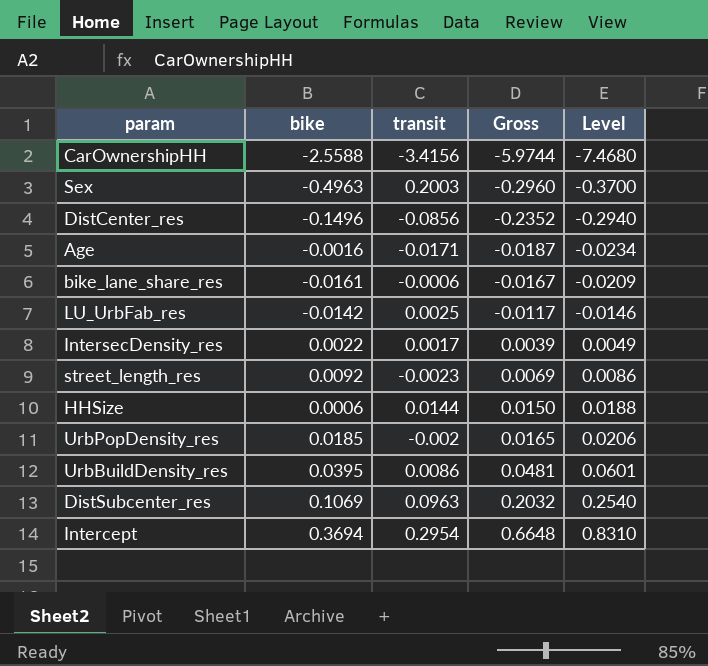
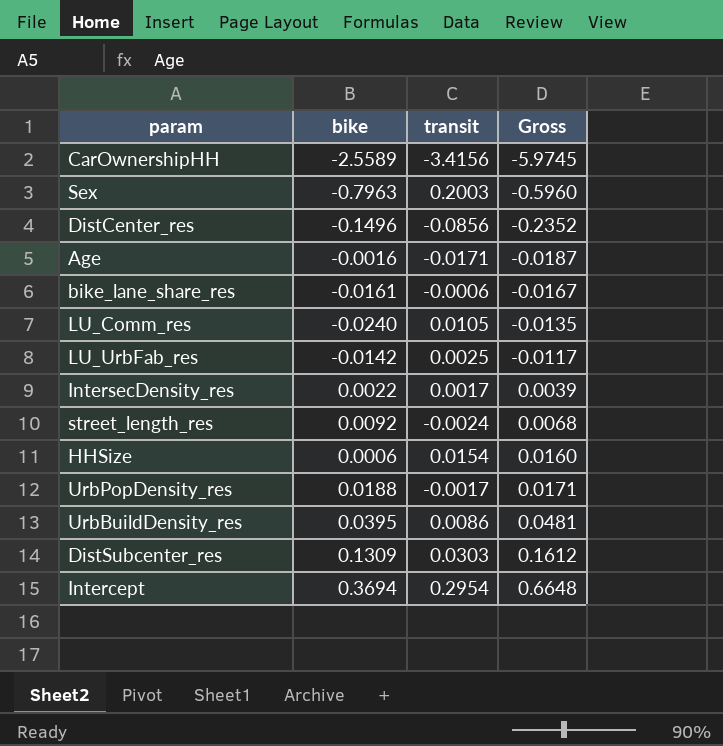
column Level | formula: [Gross] * 1.25 -> none
CarOwnershipHH | bike: -2.5588 -> -2.5589
CarOwnershipHH | Gross: -5.9744 -> -5.9745
Sex | bike: -0.4963 -> -0.7963
Sex | Gross: -0.2960 -> -0.5960
row LU_Comm_res: none -> -0.0240 | 0.0105 | -0.0135
street_length_res | transit: -0.0023 -> -0.0024
street_length_res | Gross: 0.0069 -> 0.0068
HHSize | transit: 0.0144 -> 0.0154
HHSize | Gross: 0.0150 -> 0.0160
UrbPopDensity_res | bike: 0.0185 -> 0.0188
UrbPopDensity_res | transit: -0.002 -> -0.0017
UrbPopDensity_res | Gross: 0.0165 -> 0.0171
DistSubcenter_res | bike: 0.1069 -> 0.1309
DistSubcenter_res | transit: 0.0963 -> 0.0303
DistSubcenter_res | Gross: 0.2032 -> 0.1612

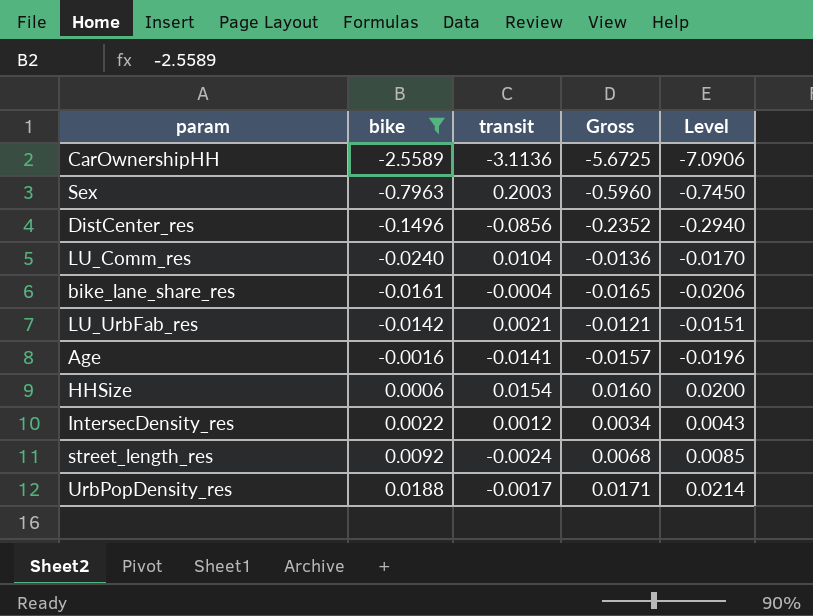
filter: none -> bike <= 0.0188
row order: Gross ascending -> bike ascending
column Level | formula: none -> [Gross] * 1.25
CarOwnershipHH | transit: -3.4156 -> -3.1136
CarOwnershipHH | Gross: -5.9745 -> -5.6725
LU_Comm_res | transit: 0.0105 -> 0.0104
LU_Comm_res | Gross: -0.0135 -> -0.0136
bike_lane_share_res | transit: -0.0006 -> -0.0004
bike_lane_share_res | Gross: -0.0167 -> -0.0165
LU_UrbFab_res | transit: 0.0025 -> 0.0021
LU_UrbFab_res | Gross: -0.0117 -> -0.0121
Age | transit: -0.0171 -> -0.0141
Age | Gross: -0.0187 -> -0.0157
IntersecDensity_res | transit: 0.0017 -> 0.0012
IntersecDensity_res | Gross: 0.0039 -> 0.0034

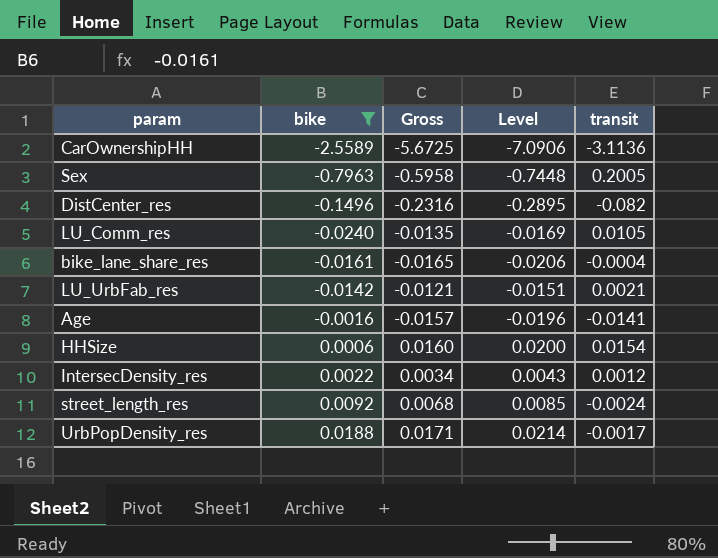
column transit | position: 3 -> 5
Sex | Gross: -0.5960 -> -0.5958
Sex | Level: -0.7450 -> -0.7448
Sex | transit: 0.2003 -> 0.2005
DistCenter_res | Gross: -0.2352 -> -0.2316
DistCenter_res | Level: -0.2940 -> -0.2895
DistCenter_res | transit: -0.0856 -> -0.082
LU_Comm_res | Gross: -0.0136 -> -0.0135
LU_Comm_res | Level: -0.0170 -> -0.0169
LU_Comm_res | transit: 0.0104 -> 0.0105

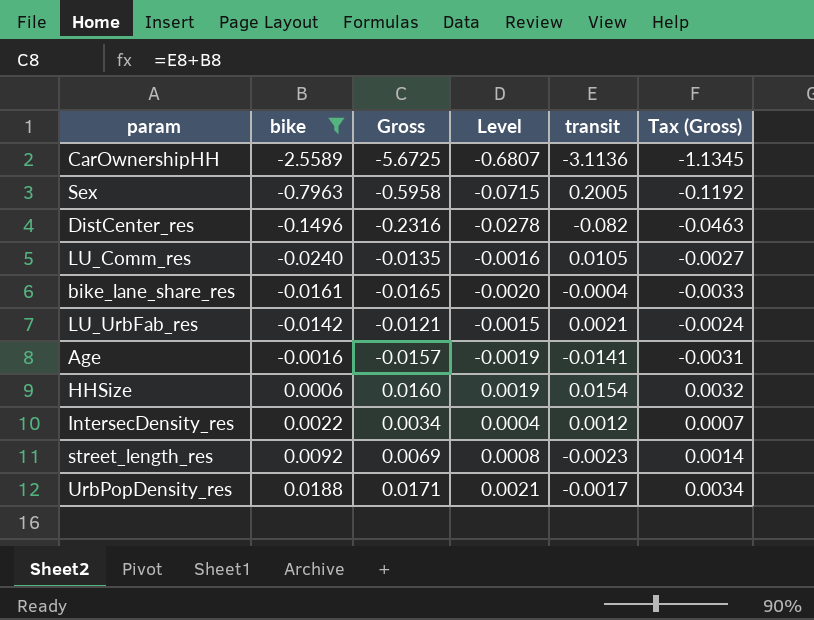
column Level | formula: [Gross] * 1.25 -> [Gross] * 0.12
column Tax (Gross) | formula: none -> [Gross] * 0.2
street_length_res | Gross: 0.0068 -> 0.0069
street_length_res | transit: -0.0024 -> -0.0023

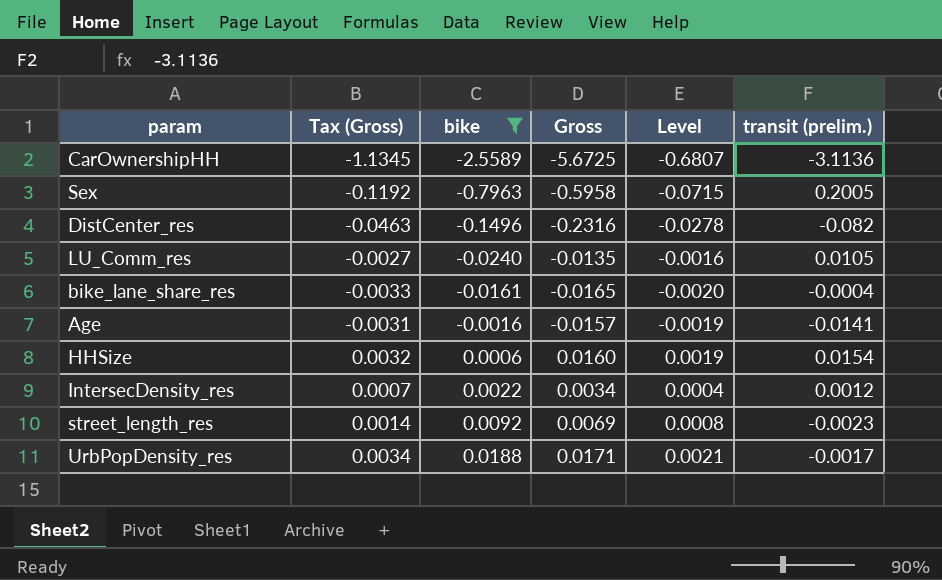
column Tax (Gross) | position: 6 -> 2
column name: transit -> transit (prelim.)
row LU_UrbFab_res: -0.0142 | -0.0121 | -0.0015 | 0.0021 | -0.0024 -> none

